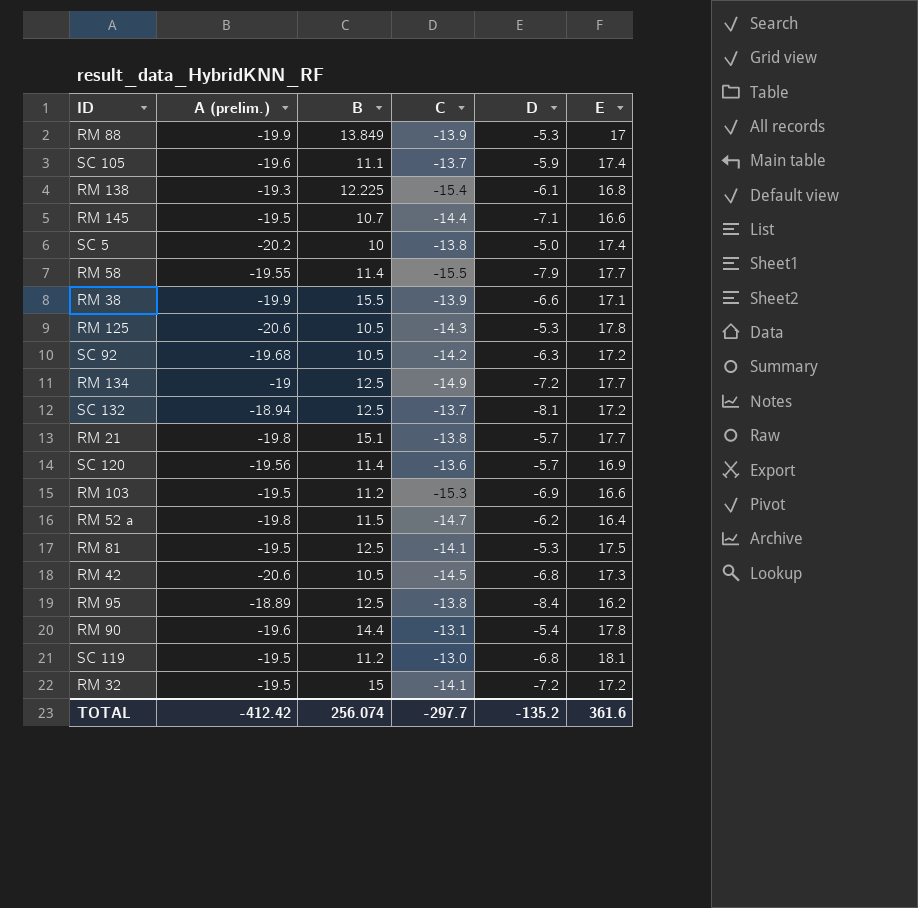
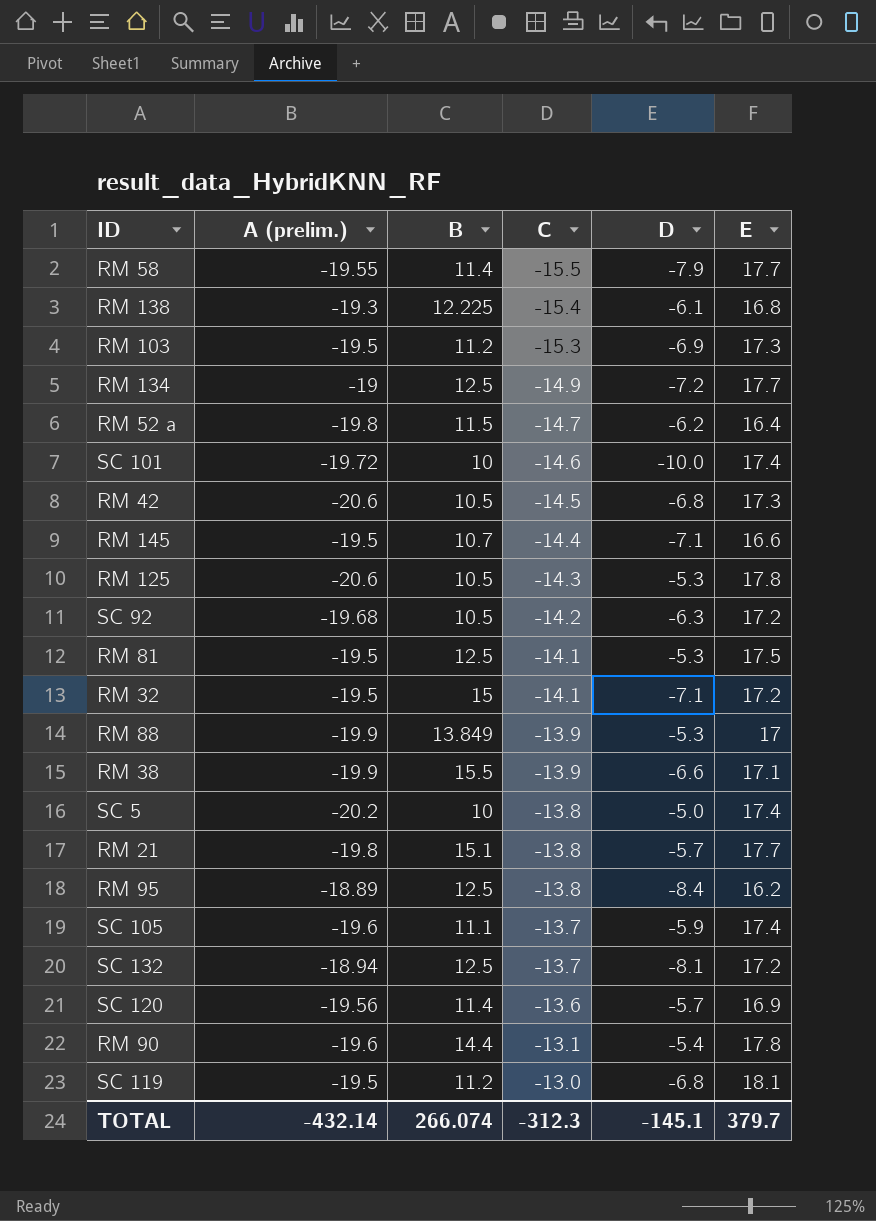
row order: none -> C ascending
RM 103 | E: 16.6 -> 17.3
row SC 101: none -> -19.72 | 10 | -14.6 | -10.0 | 17.4
RM 32 | D: -7.2 -> -7.1
TOTAL | A (prelim.): -412.42 -> -432.14
TOTAL | B: 256.074 -> 266.074
TOTAL | C: -297.7 -> -312.3
TOTAL | D: -135.2 -> -145.1
TOTAL | E: 361.6 -> 379.7

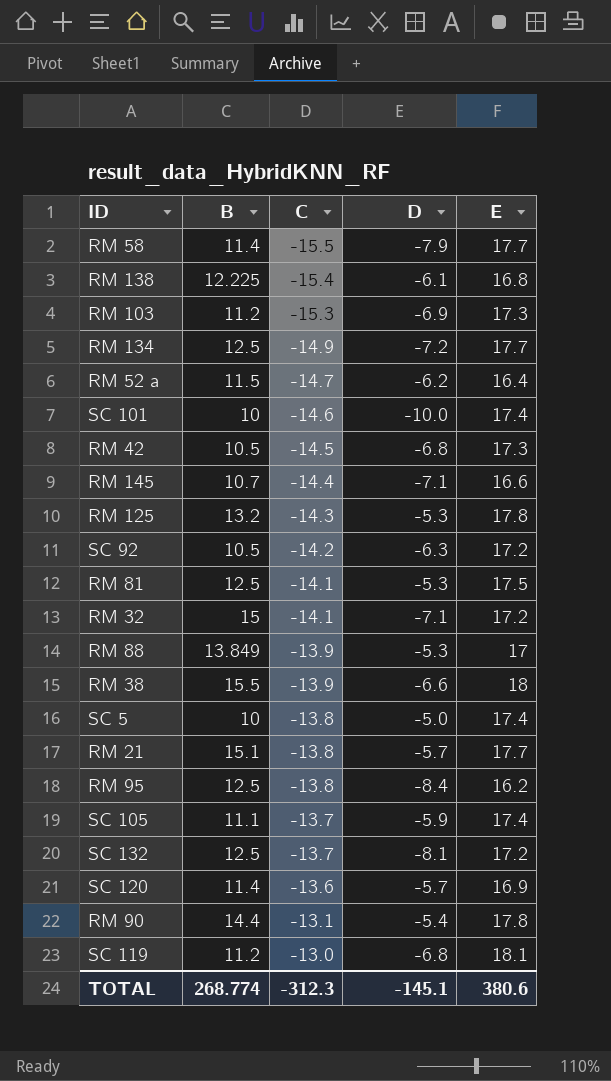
column A (prelim.) | position: 2 -> none
RM 125 | B: 10.5 -> 13.2
RM 38 | E: 17.1 -> 18
TOTAL | B: 266.074 -> 268.774
TOTAL | E: 379.7 -> 380.6

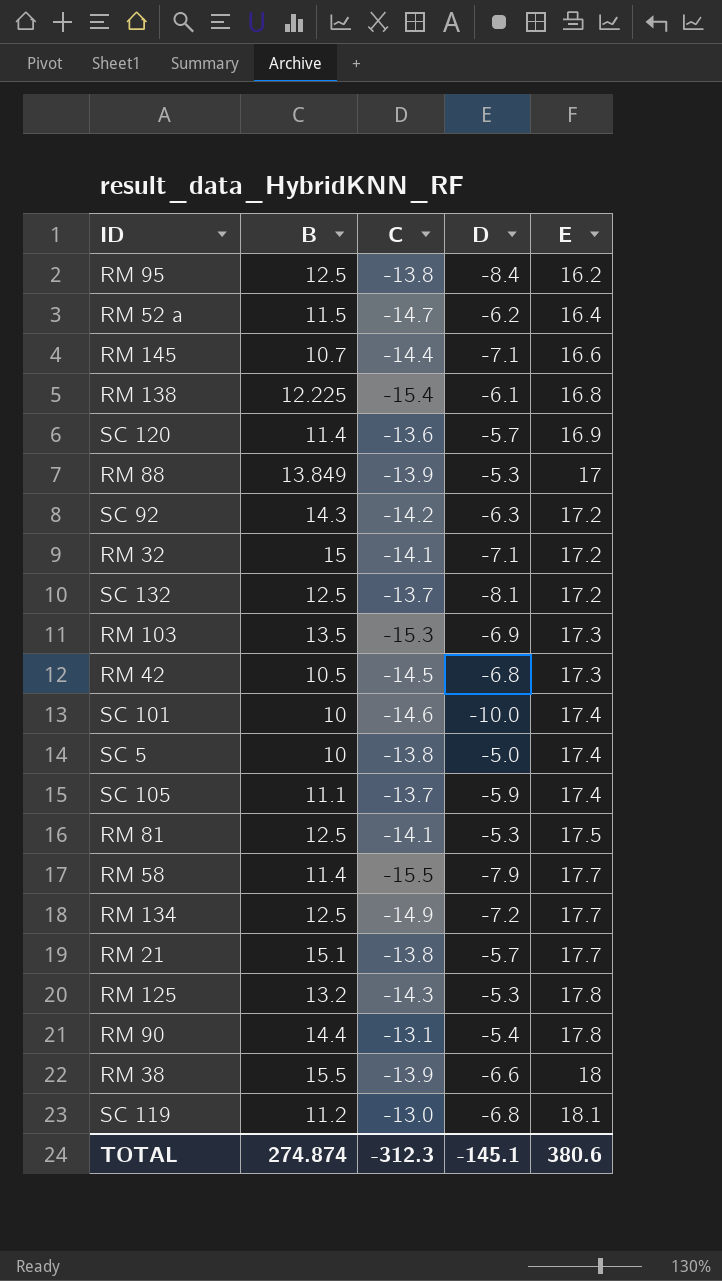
row order: C ascending -> E ascending
SC 92 | B: 10.5 -> 14.3
RM 103 | B: 11.2 -> 13.5
TOTAL | B: 268.774 -> 274.874

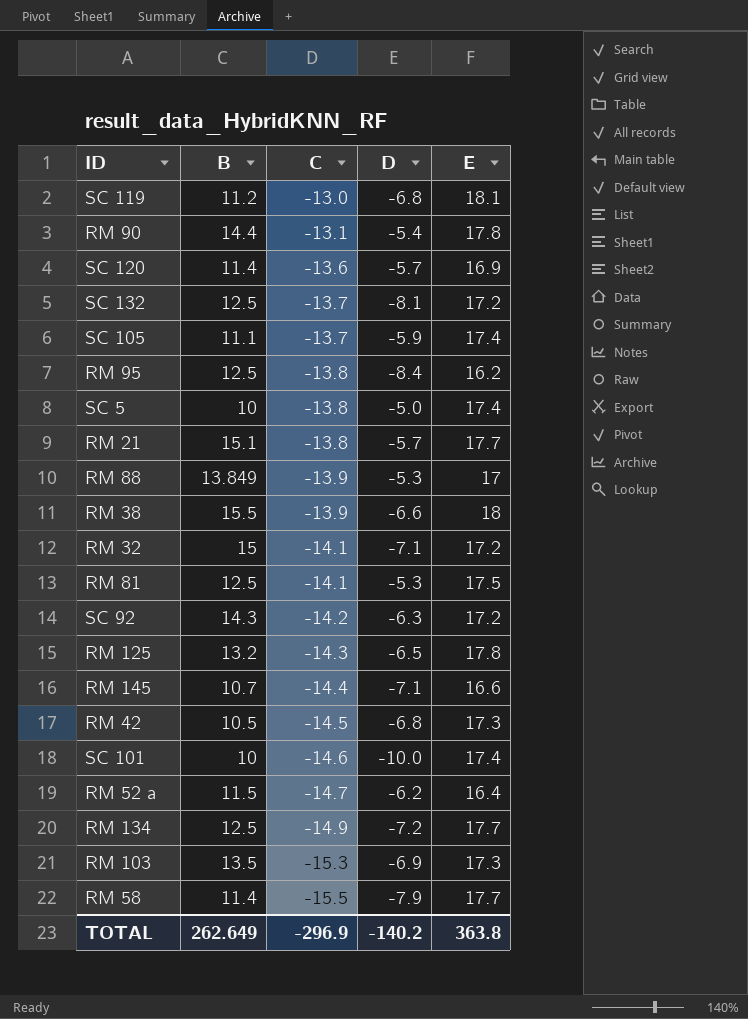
row order: E ascending -> C descending
row RM 138: 12.225 | -15.4 | -6.1 | 16.8 -> none
RM 125 | D: -5.3 -> -6.5
TOTAL | B: 274.874 -> 262.649
TOTAL | C: -312.3 -> -296.9
TOTAL | D: -145.1 -> -140.2
TOTAL | E: 380.6 -> 363.8

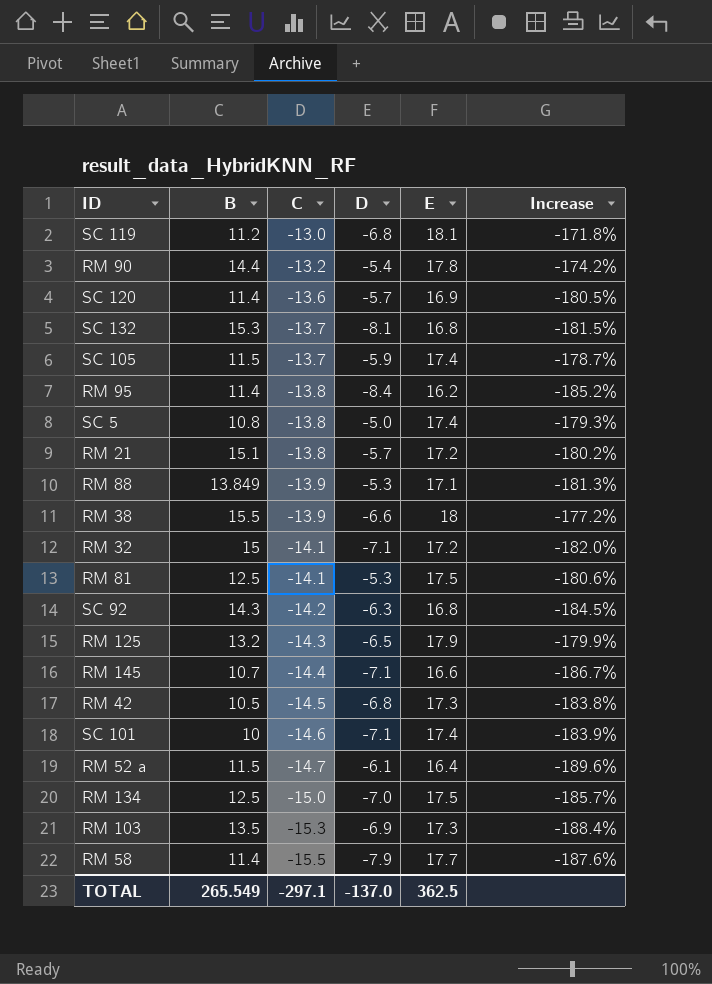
column Increase | formula: none -> ([C] - [E]) / [E]
RM 90 | C: -13.1 -> -13.2
SC 132 | B: 12.5 -> 15.3
SC 132 | E: 17.2 -> 16.8
SC 105 | B: 11.1 -> 11.5
RM 95 | B: 12.5 -> 11.4
SC 5 | B: 10 -> 10.8
RM 21 | E: 17.7 -> 17.2
RM 88 | E: 17 -> 17.1
SC 92 | E: 17.2 -> 16.8
RM 125 | E: 17.8 -> 17.9
SC 101 | D: -10.0 -> -7.1
RM 52 a | D: -6.2 -> -6.1
RM 134 | C: -14.9 -> -15.0
RM 134 | D: -7.2 -> -7.0
RM 134 | E: 17.7 -> 17.5
TOTAL | B: 262.649 -> 265.549
TOTAL | C: -296.9 -> -297.1
TOTAL | D: -140.2 -> -137.0
TOTAL | E: 363.8 -> 362.5

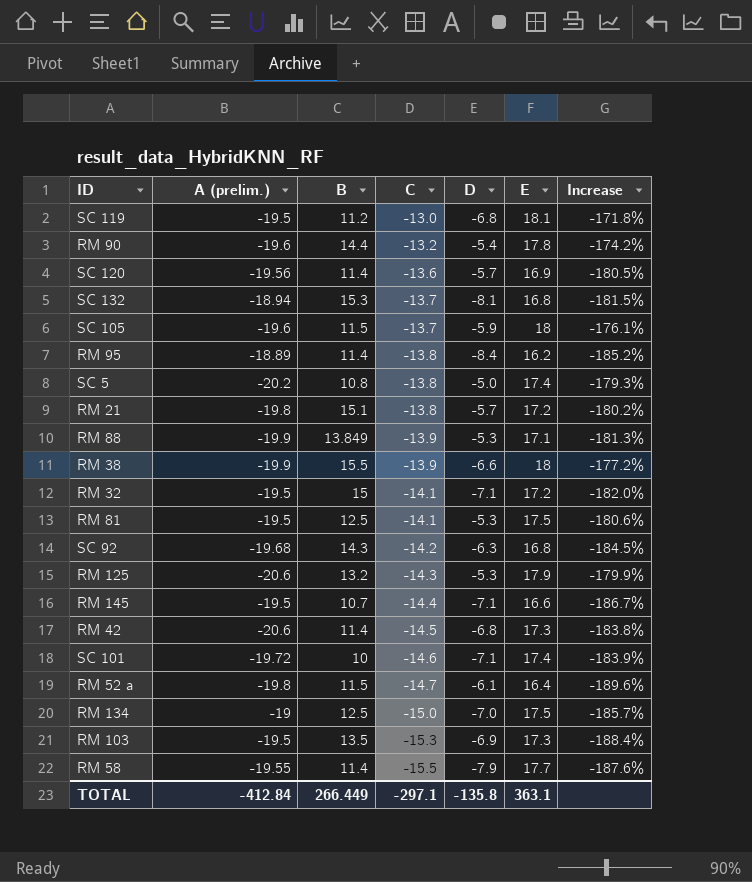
column A (prelim.) | position: none -> 2
SC 105 | E: 17.4 -> 18
SC 105 | Increase: -178.7% -> -176.1%
RM 125 | D: -6.5 -> -5.3
RM 42 | B: 10.5 -> 11.4
TOTAL | B: 265.549 -> 266.449
TOTAL | D: -137.0 -> -135.8
TOTAL | E: 362.5 -> 363.1

